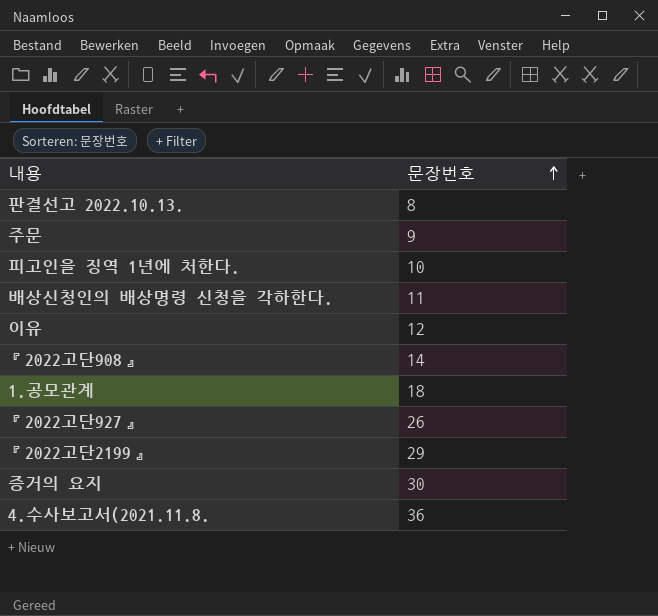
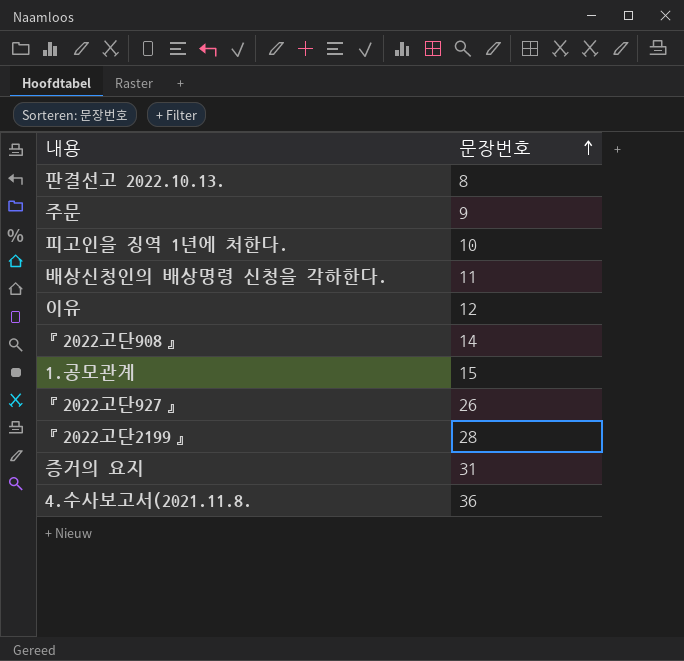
1.공모관계 | 문장번호: 18 -> 15
『2022고단2199』 | 문장번호: 29 -> 28
증거의 요지 | 문장번호: 30 -> 31

